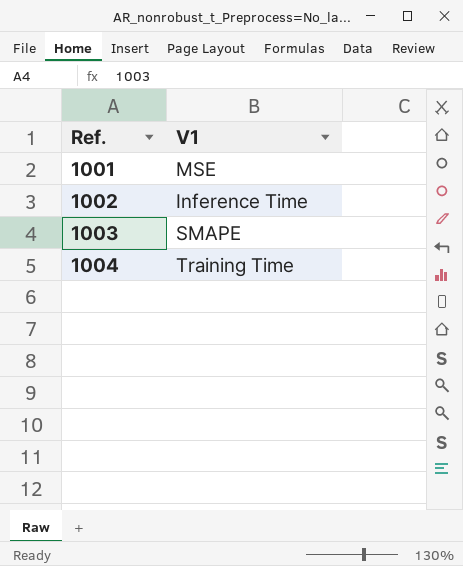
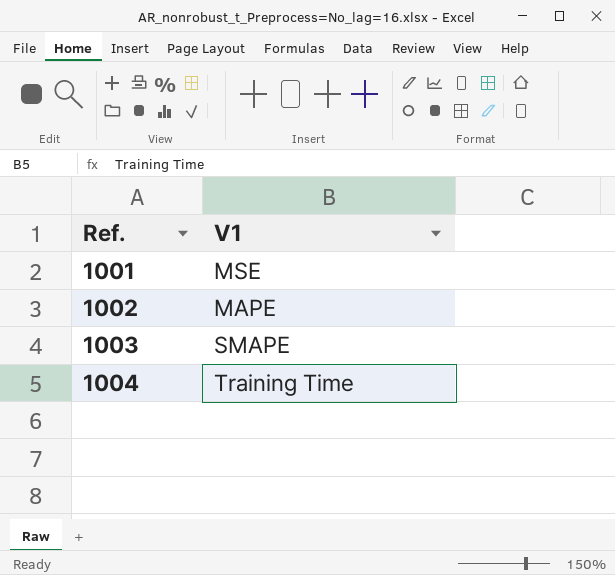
1002 | V1: Inference Time -> MAPE

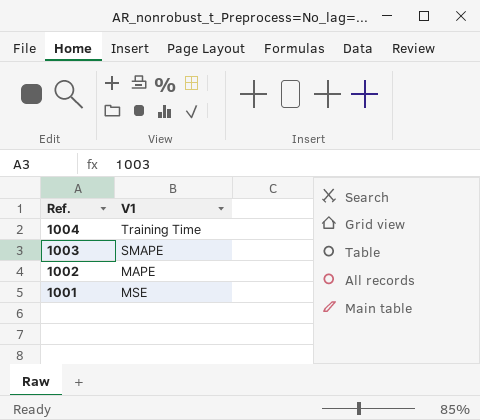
row order: Ref. ascending -> Ref. descending

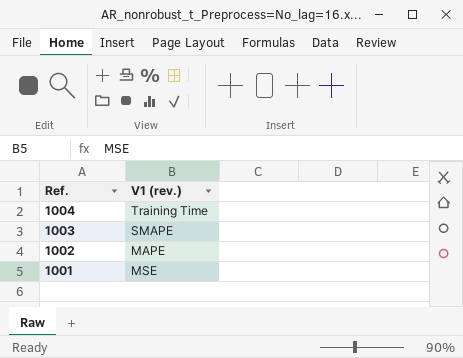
column name: V1 -> V1 (rev.)

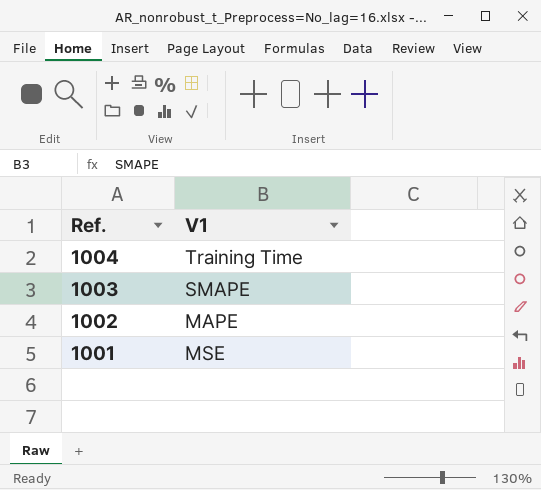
column name: V1 (rev.) -> V1

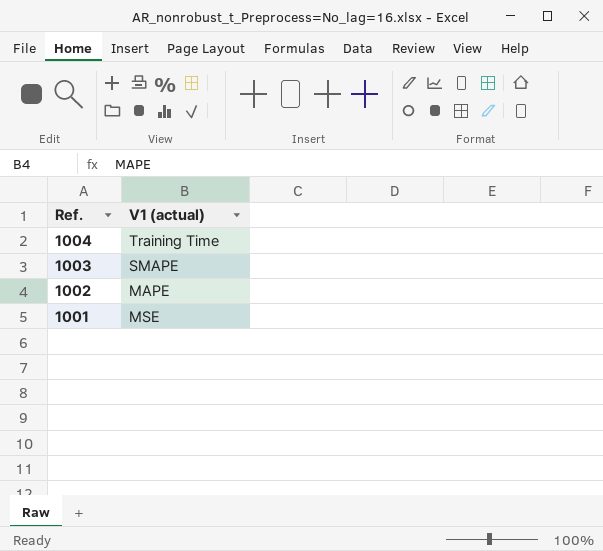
column name: V1 -> V1 (actual)

